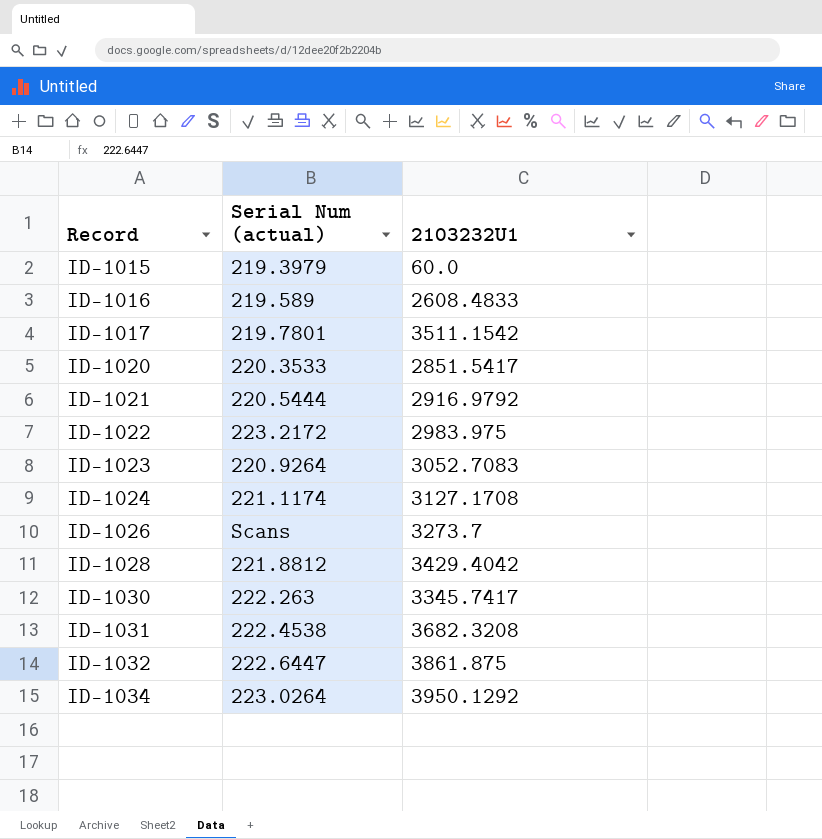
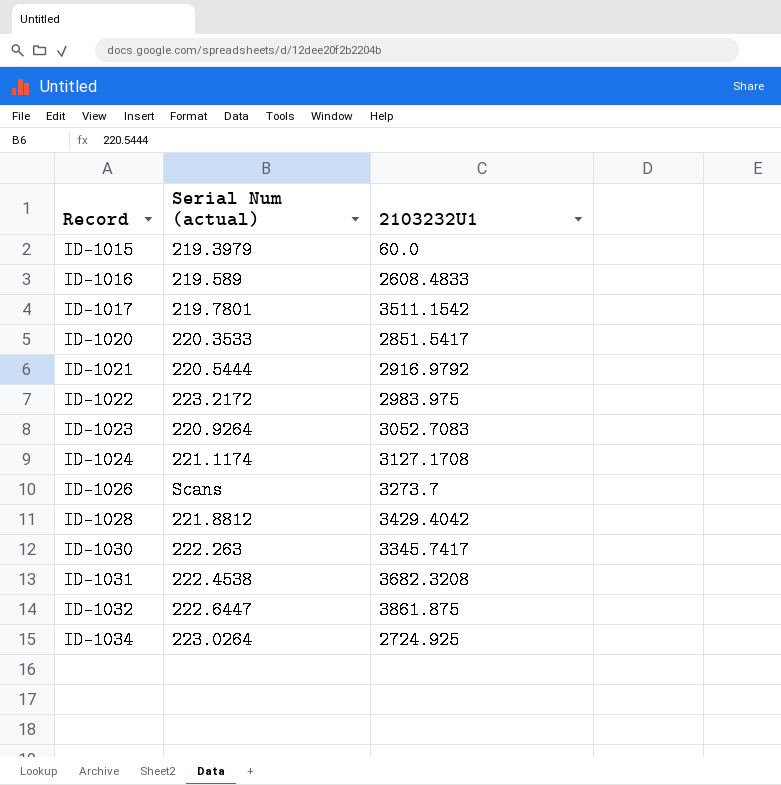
ID-1034 | 2103232U1: 3950.1292 -> 2724.925

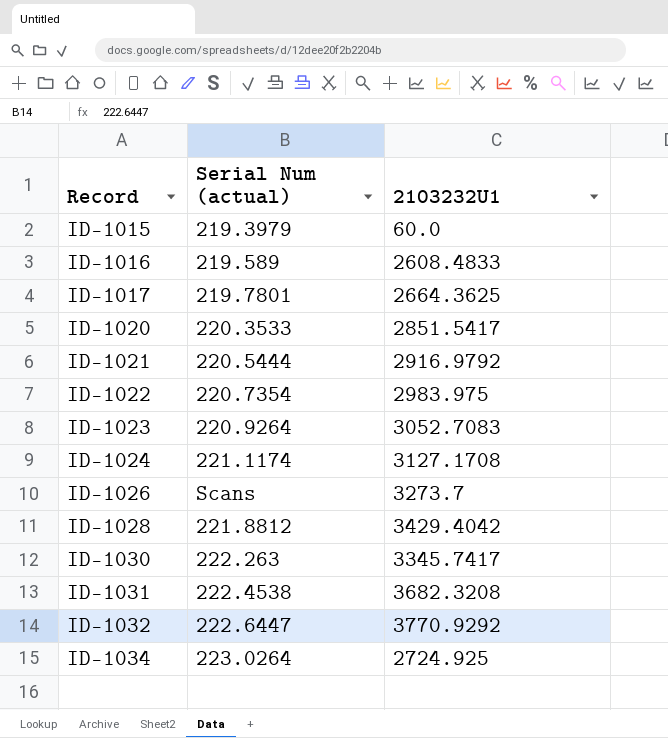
ID-1017 | 2103232U1: 3511.1542 -> 2664.3625
ID-1022 | Serial Num (actual): 223.2172 -> 220.7354
ID-1032 | 2103232U1: 3861.875 -> 3770.9292

